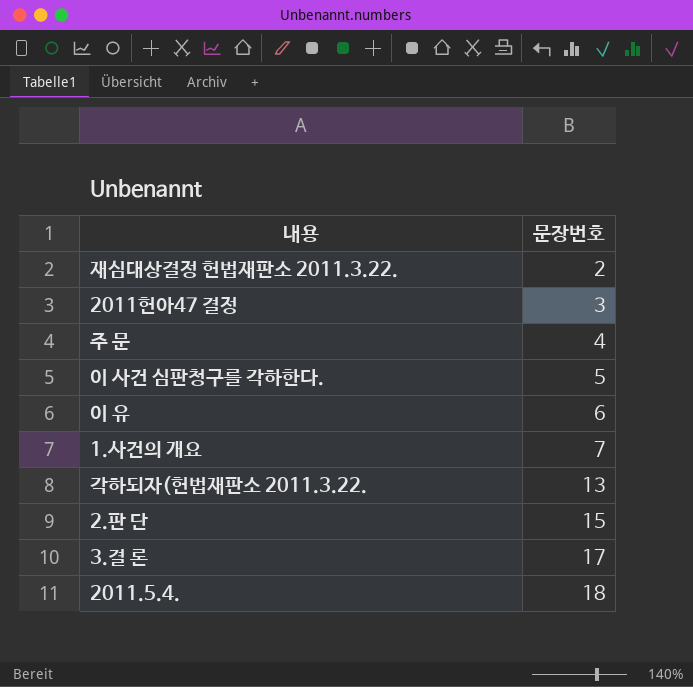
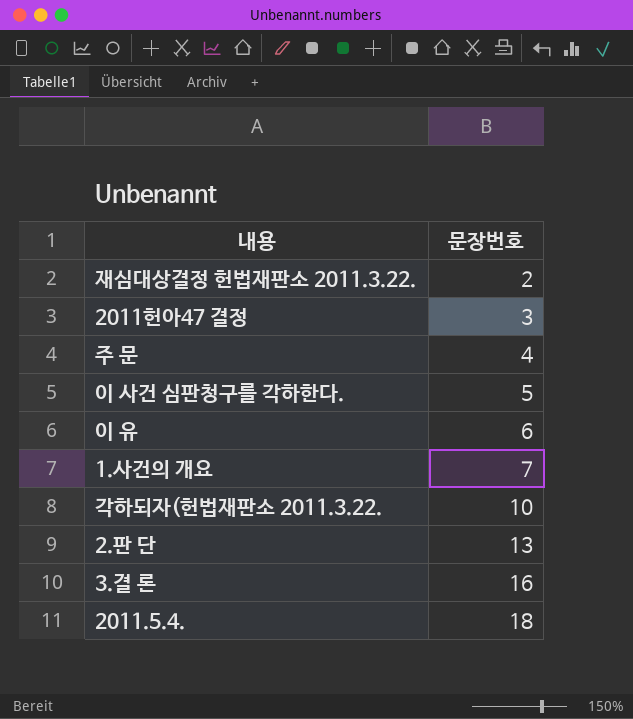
각하되자(헌법재판소 2011.3.22. | 문장번호: 13 -> 10
2.판 단 | 문장번호: 15 -> 13
3.결 론 | 문장번호: 17 -> 16

